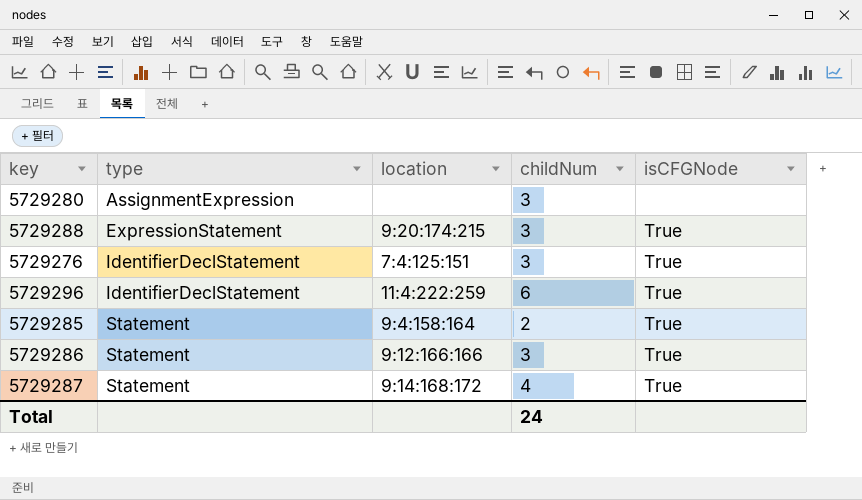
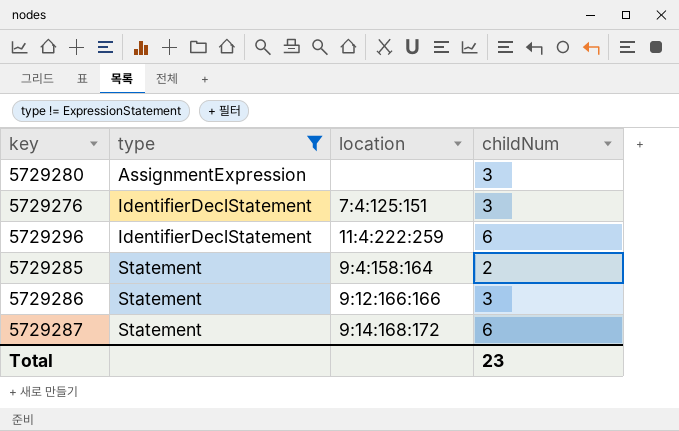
filter: none -> type != ExpressionStatement
column isCFGNode | position: 5 -> none
5729287 | childNum: 4 -> 6
Total | childNum: 24 -> 23

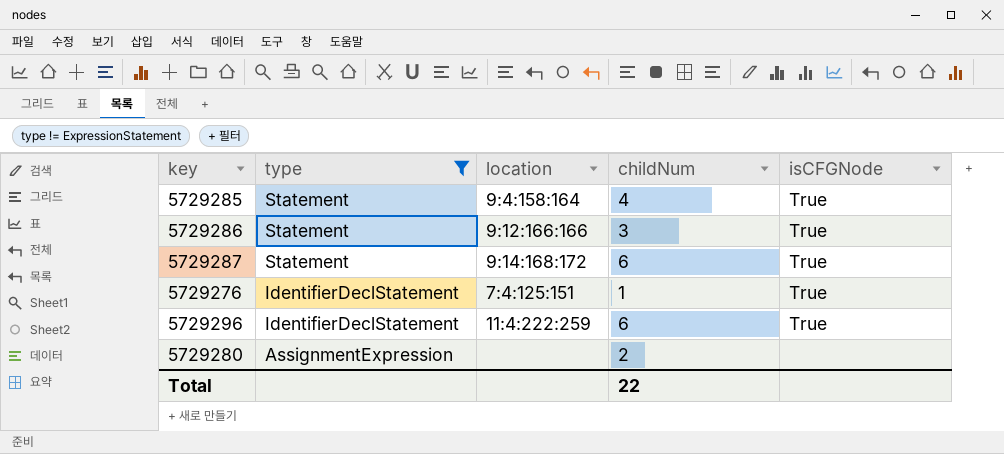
row order: type ascending -> type descending
column isCFGNode | position: none -> 5
5729285 | childNum: 2 -> 4
5729276 | childNum: 3 -> 1
5729280 | childNum: 3 -> 2
Total | childNum: 23 -> 22

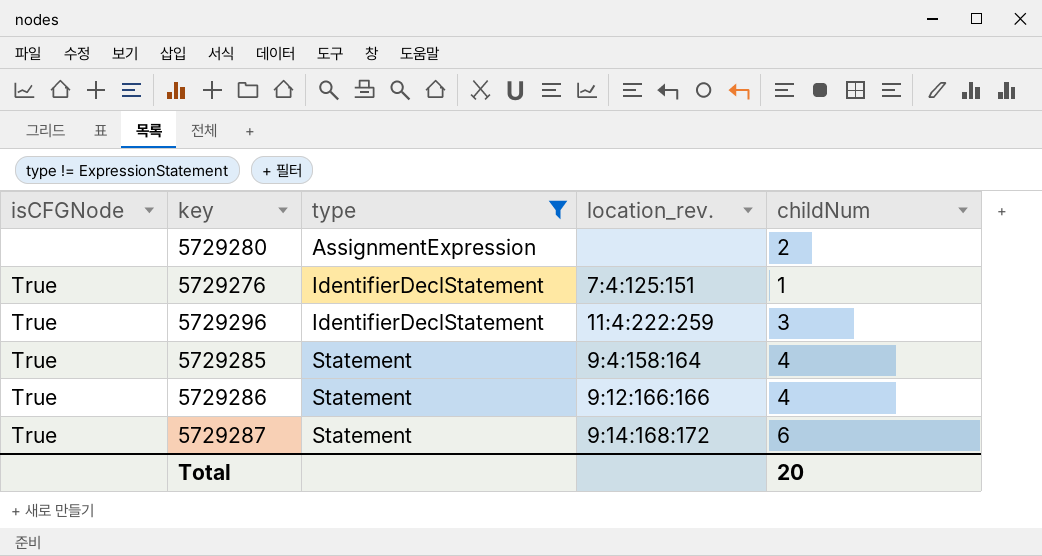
row order: type descending -> type ascending
column isCFGNode | position: 5 -> 1
column name: location -> location_rev.
5729296 | childNum: 6 -> 3
5729286 | childNum: 3 -> 4
Total | childNum: 22 -> 20

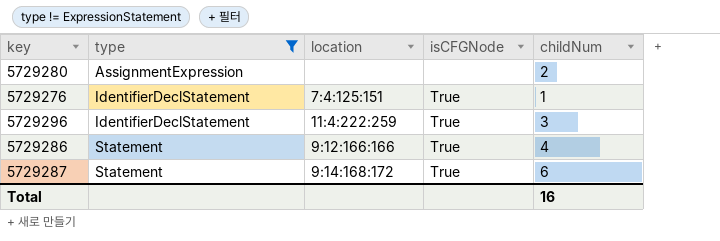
column name: location_rev. -> location
column isCFGNode | position: 1 -> 4
row 5729285: True | Statement | 9:4:158:164 | 4 -> none
Total | childNum: 20 -> 16

